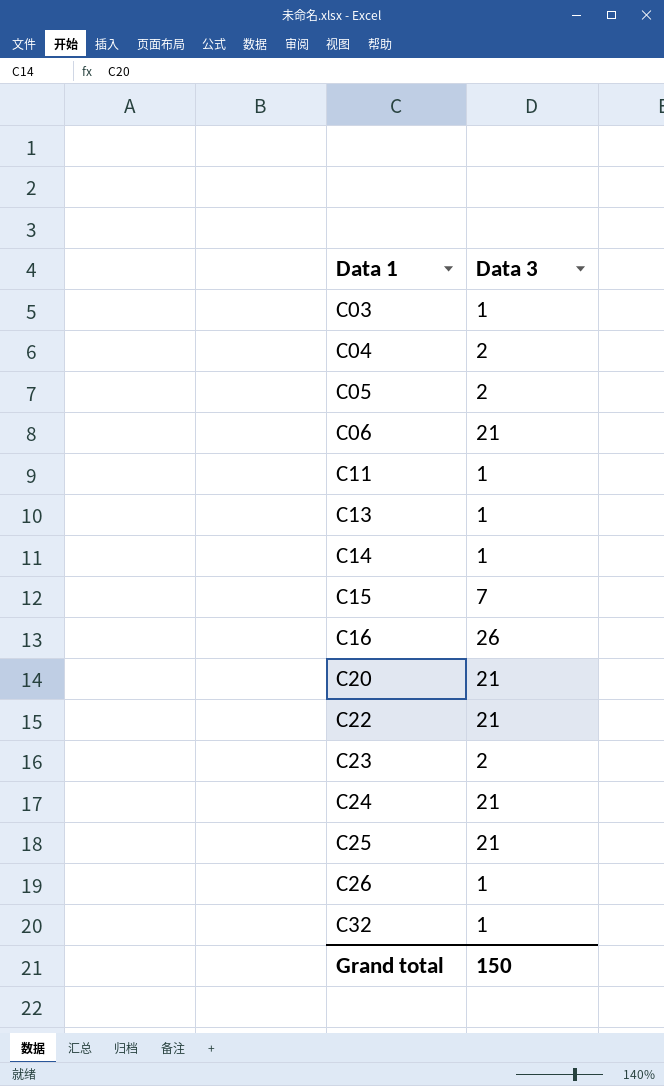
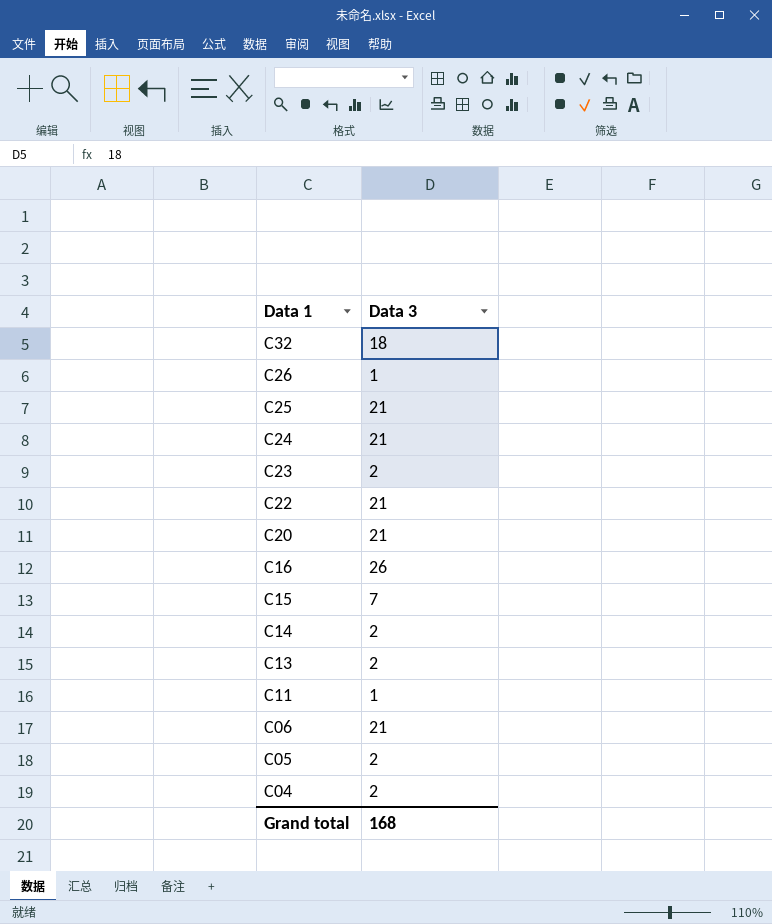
row order: Data 1 ascending -> Data 1 descending
row C03: 1 -> none
C32 | Data 3: 1 -> 18
C14 | Data 3: 1 -> 2
C13 | Data 3: 1 -> 2
Grand total | Data 3: 150 -> 168

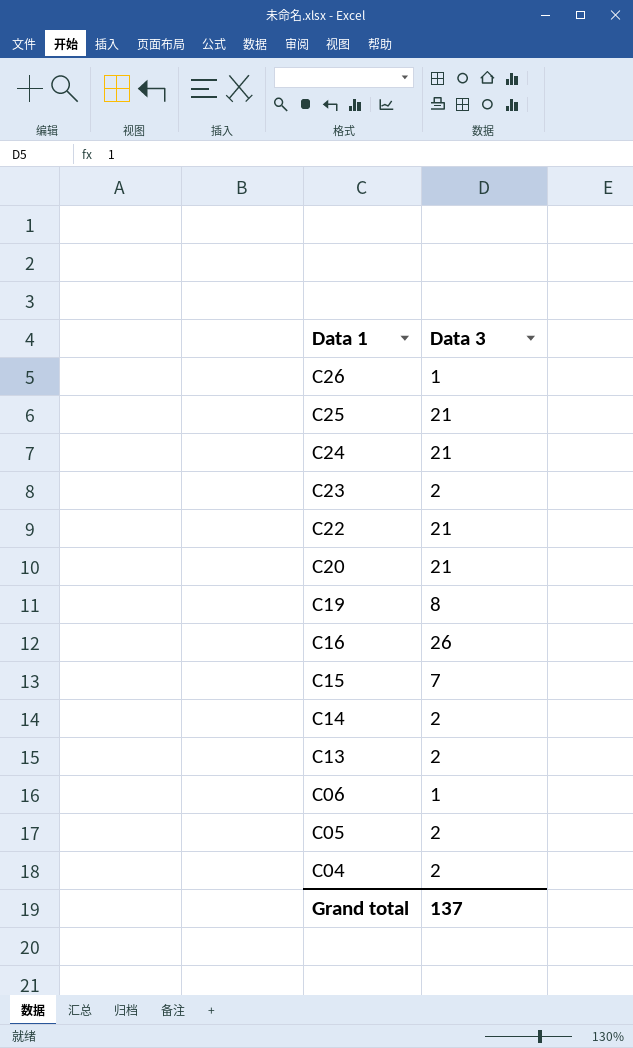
row C32: 18 -> none
row C11: 1 -> none
row C19: none -> 8
C06 | Data 3: 21 -> 1
Grand total | Data 3: 168 -> 137

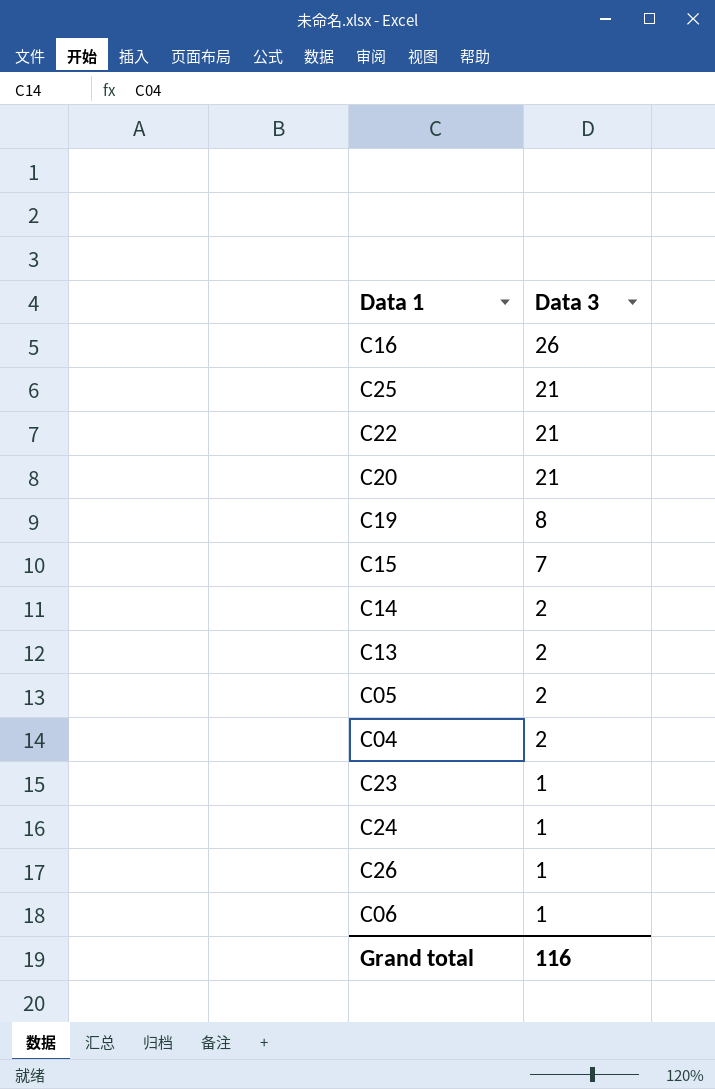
row order: Data 1 descending -> Data 3 descending
C23 | Data 3: 2 -> 1
C24 | Data 3: 21 -> 1
Grand total | Data 3: 137 -> 116

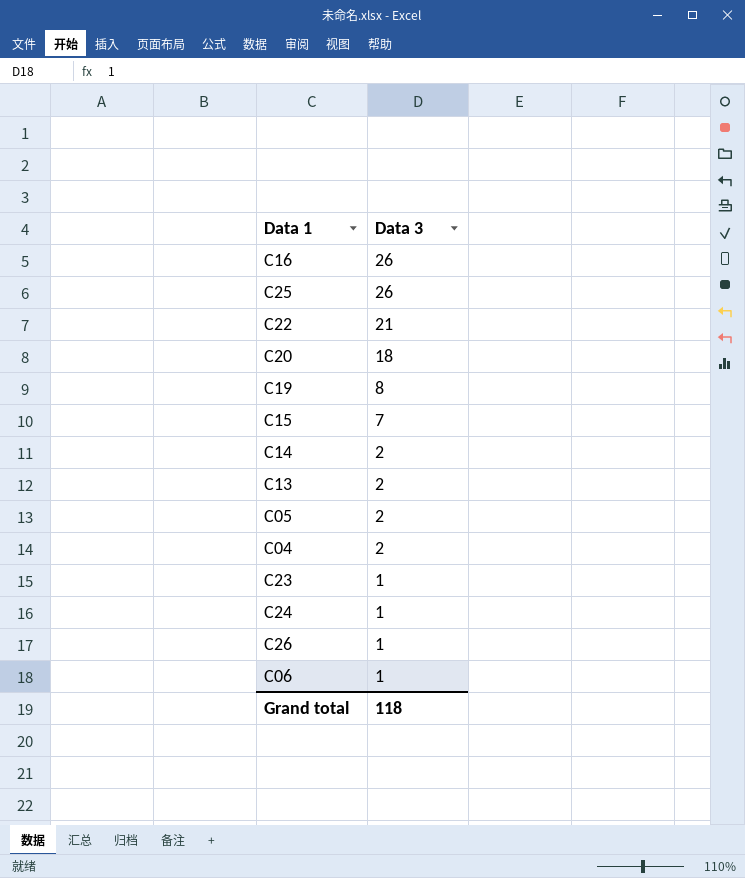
C25 | Data 3: 21 -> 26
C20 | Data 3: 21 -> 18
Grand total | Data 3: 116 -> 118

